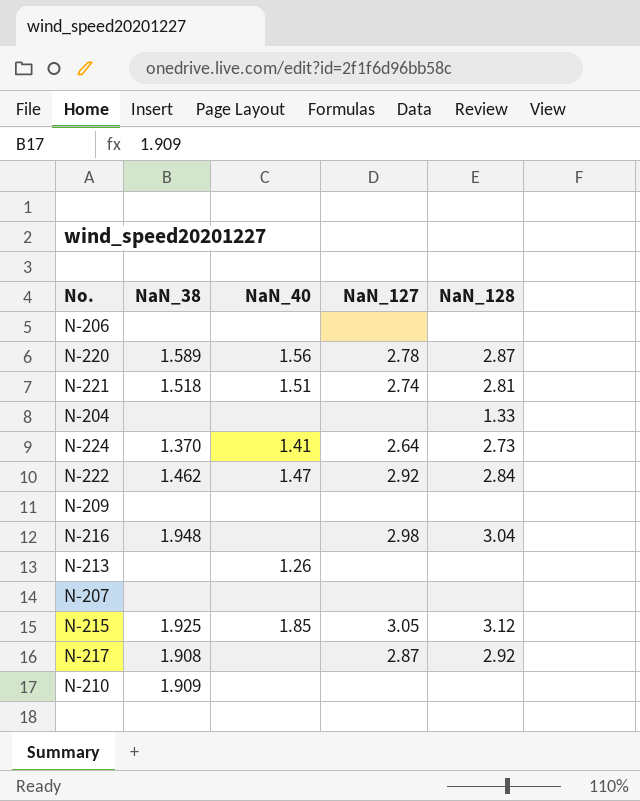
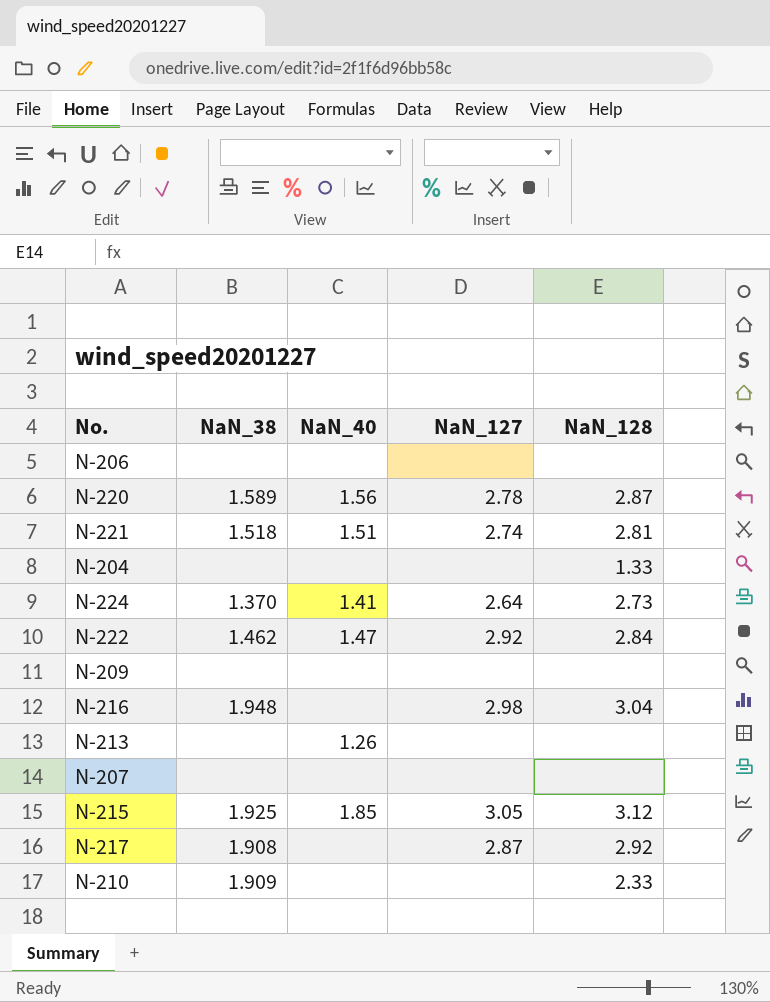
N-210 | NaN_128: none -> 2.33

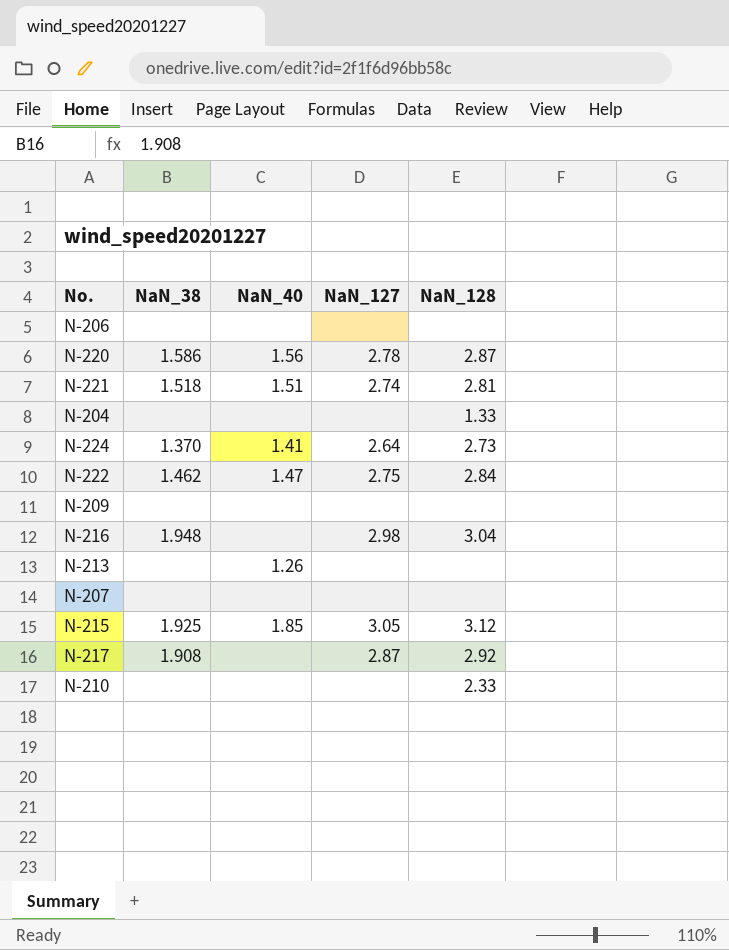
N-220 | NaN_38: 1.589 -> 1.586
N-222 | NaN_127: 2.92 -> 2.75
N-210 | NaN_38: 1.909 -> none

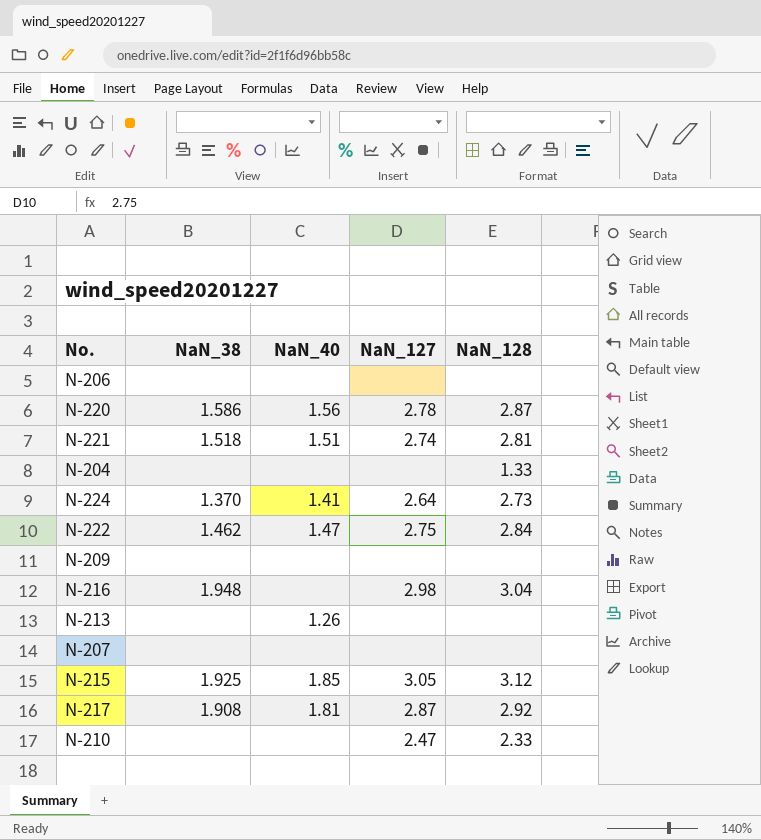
N-217 | NaN_40: none -> 1.81
N-210 | NaN_127: none -> 2.47

